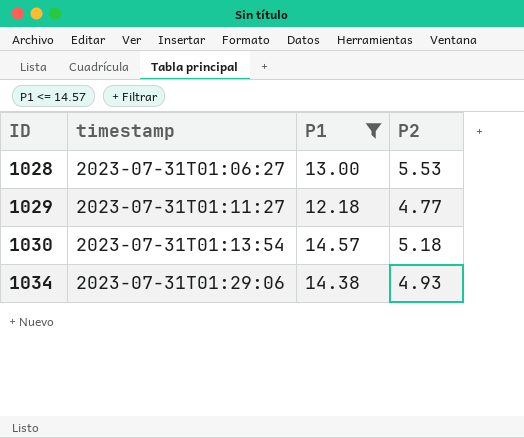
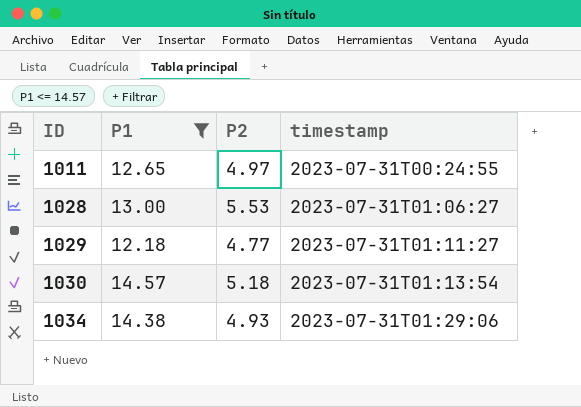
column timestamp | position: 2 -> 4
row 1011: none -> 12.65 | 4.97 | 2023-07-31T00:24:55

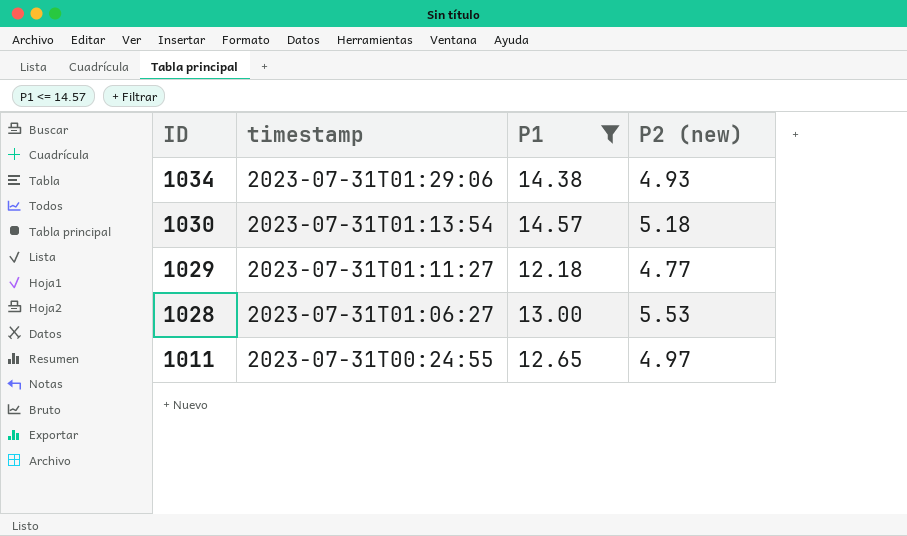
row order: ID ascending -> ID descending
column timestamp | position: 4 -> 2
column name: P2 -> P2 (new)

